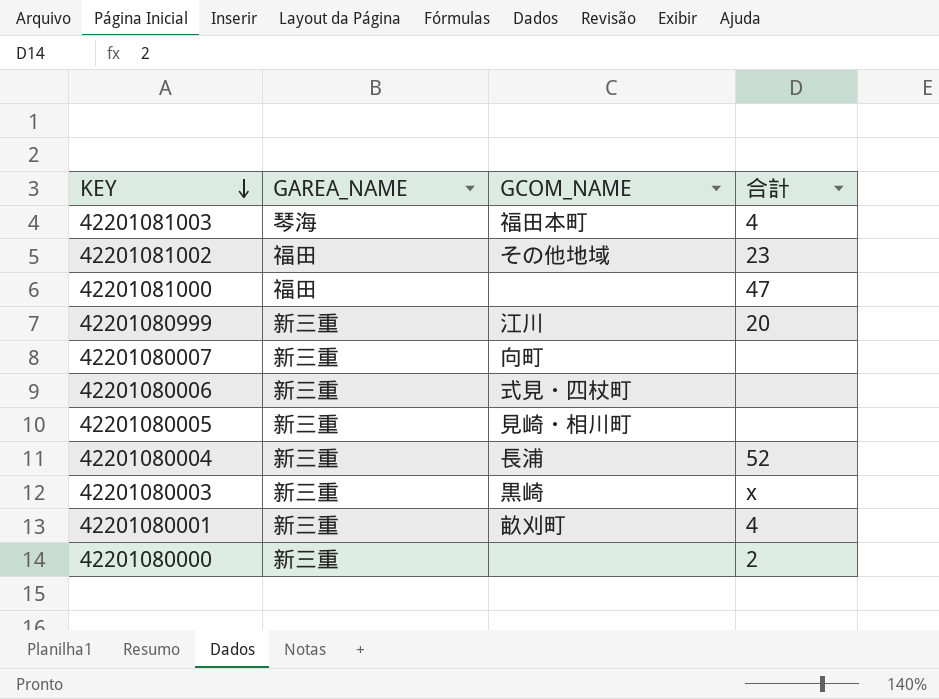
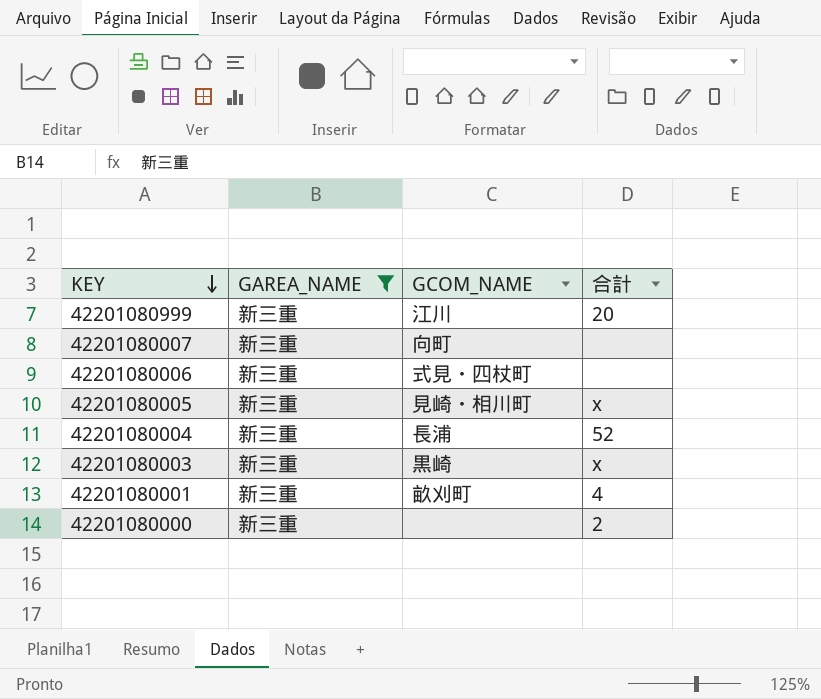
filter: none -> GAREA_NAME = 新三重
42201080005 | 合計: none -> x

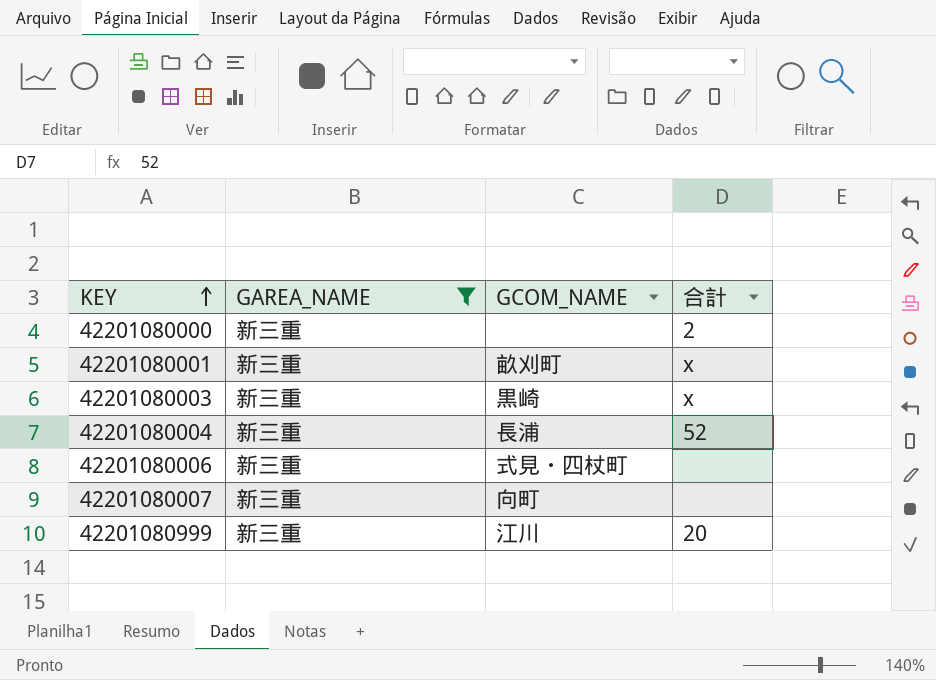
row order: KEY descending -> KEY ascending
row 42201080005: 新三重 | 見崎・相川町 | x -> none
42201080001 | 合計: 4 -> x

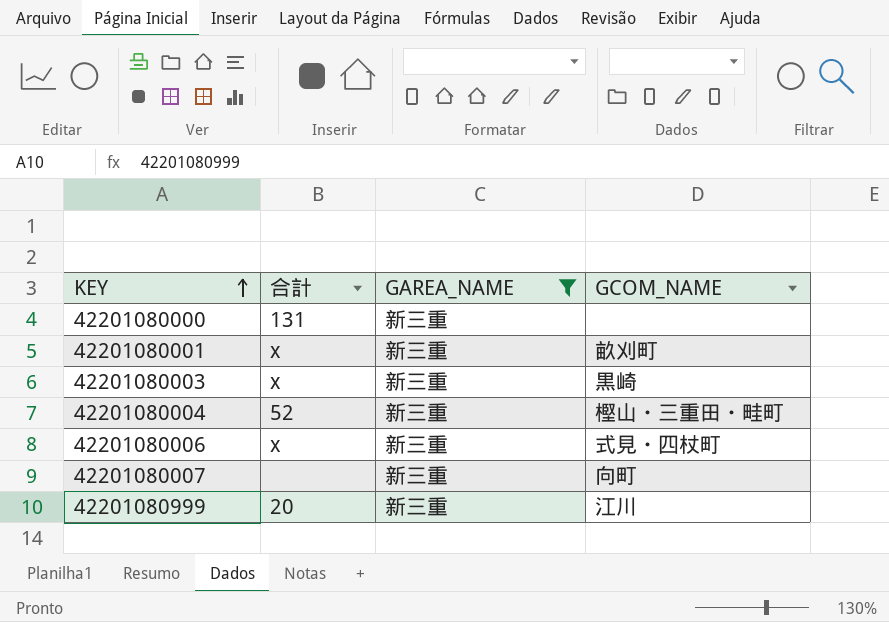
column 合計 | position: 4 -> 2
42201080000 | 合計: 2 -> 131
42201080004 | GCOM_NAME: 長浦 -> 樫山・三重田・畦町
42201080006 | 合計: none -> x

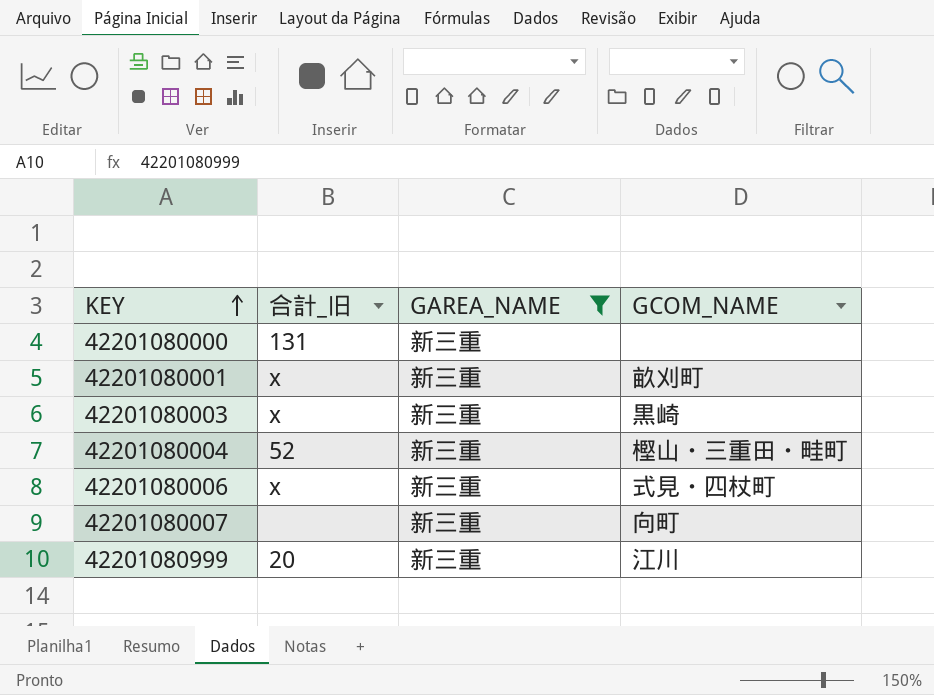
column name: 合計 -> 合計_旧

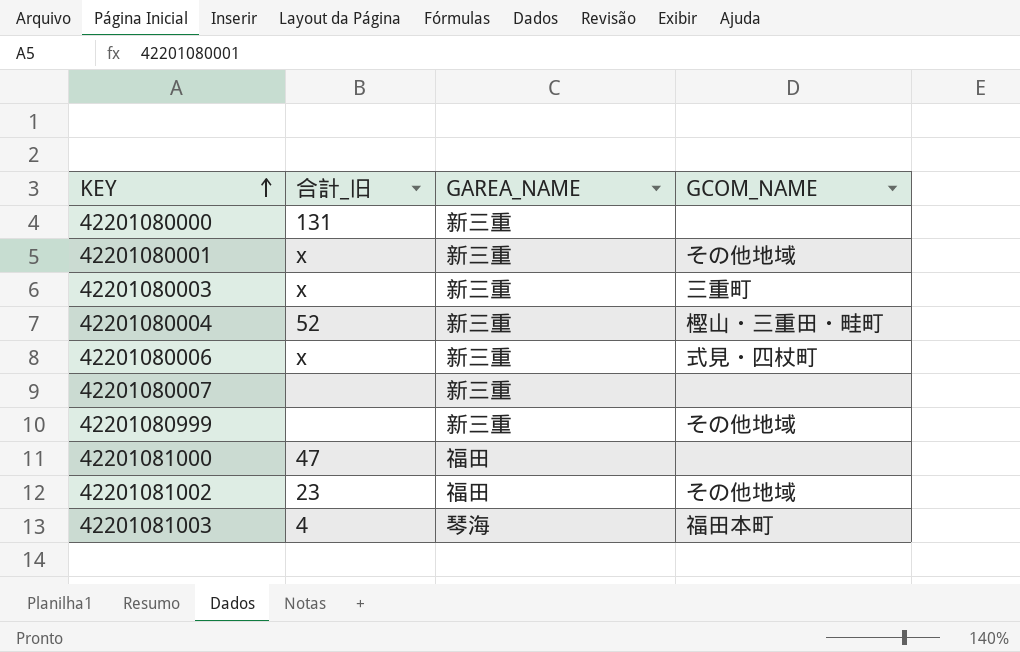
filter: GAREA_NAME = 新三重 -> none
42201080001 | GCOM_NAME: 畝刈町 -> その他地域
42201080003 | GCOM_NAME: 黒崎 -> 三重町
42201080007 | GCOM_NAME: 向町 -> none
42201080999 | 合計_旧: 20 -> none
42201080999 | GCOM_NAME: 江川 -> その他地域

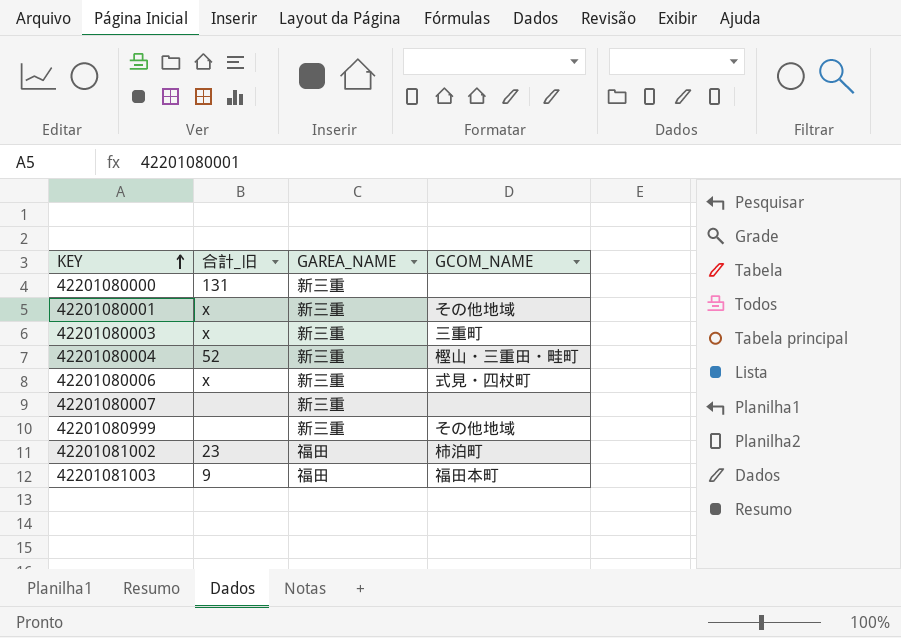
row 42201081000: 47 | 福田 | none -> none
42201081002 | GCOM_NAME: その他地域 -> 柿泊町
42201081003 | 合計_旧: 4 -> 9
42201081003 | GAREA_NAME: 琴海 -> 福田

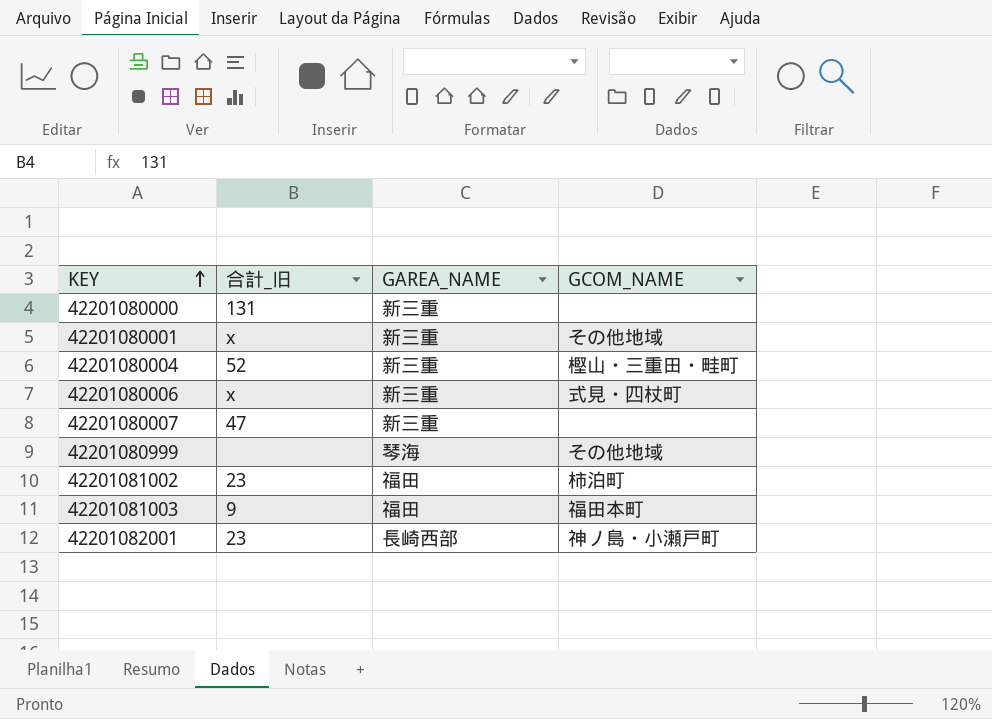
row 42201080003: x | 新三重 | 三重町 -> none
42201080007 | 合計_旧: none -> 47
42201080999 | GAREA_NAME: 新三重 -> 琴海
row 42201082001: none -> 23 | 長崎西部 | 神ノ島・小瀬戸町

